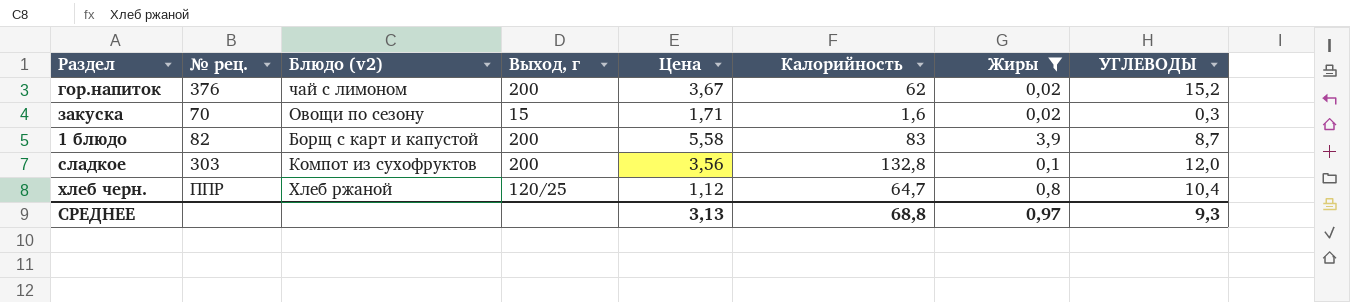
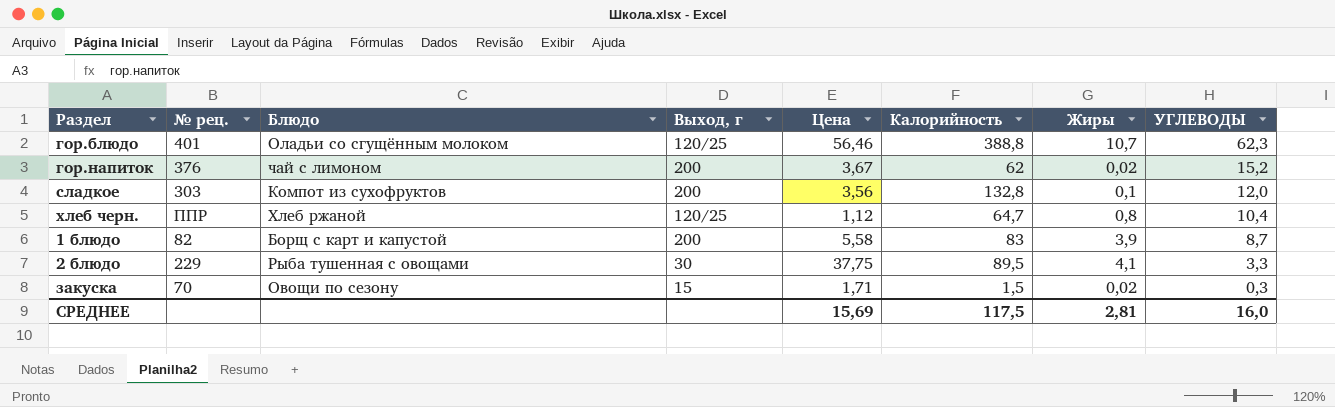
filter: Жиры <= 3,9 -> none
row order: none -> УГЛЕВОДЫ descending
column name: Блюдо (v2) -> Блюдо
закуска | Калорийность: 1,6 -> 1,5
СРЕДНЕЕ | Цена: 3,13 -> 15,69
СРЕДНЕЕ | Калорийность: 68,8 -> 117,5
СРЕДНЕЕ | Жиры: 0,97 -> 2,81
СРЕДНЕЕ | УГЛЕВОДЫ: 9,3 -> 16,0

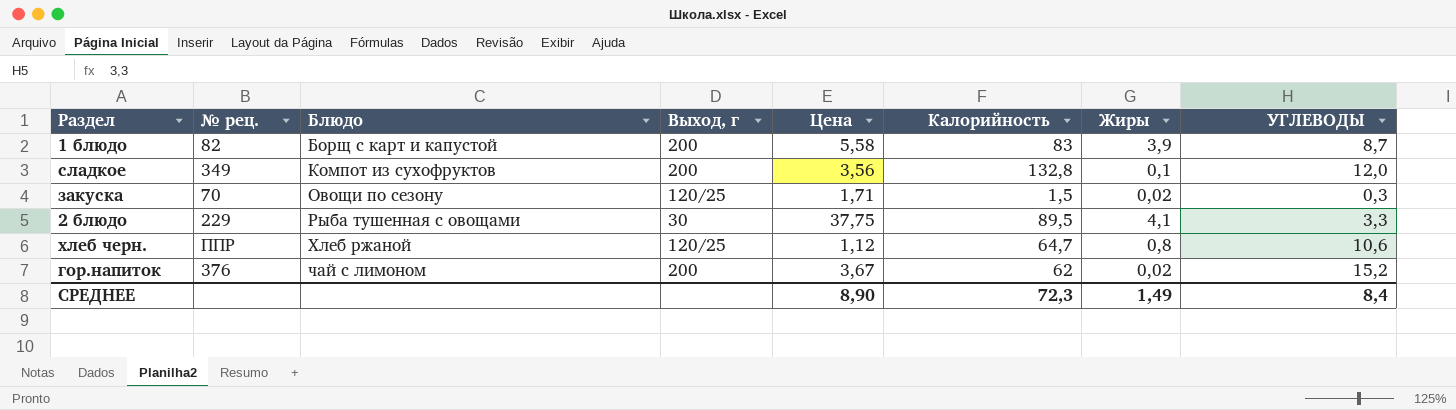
row order: УГЛЕВОДЫ descending -> Блюдо ascending
row гор.блюдо: 401 | Оладьи со сгущённым молоком | 120/25 | 56,46 | 388,8 | 10,7 | 62,3 -> none
сладкое | № рец.: 303 -> 349
закуска | Выход, г: 15 -> 120/25
хлеб черн. | УГЛЕВОДЫ: 10,4 -> 10,6
СРЕДНЕЕ | Цена: 15,69 -> 8,90
СРЕДНЕЕ | Калорийность: 117,5 -> 72,3
СРЕДНЕЕ | Жиры: 2,81 -> 1,49
СРЕДНЕЕ | УГЛЕВОДЫ: 16,0 -> 8,4

